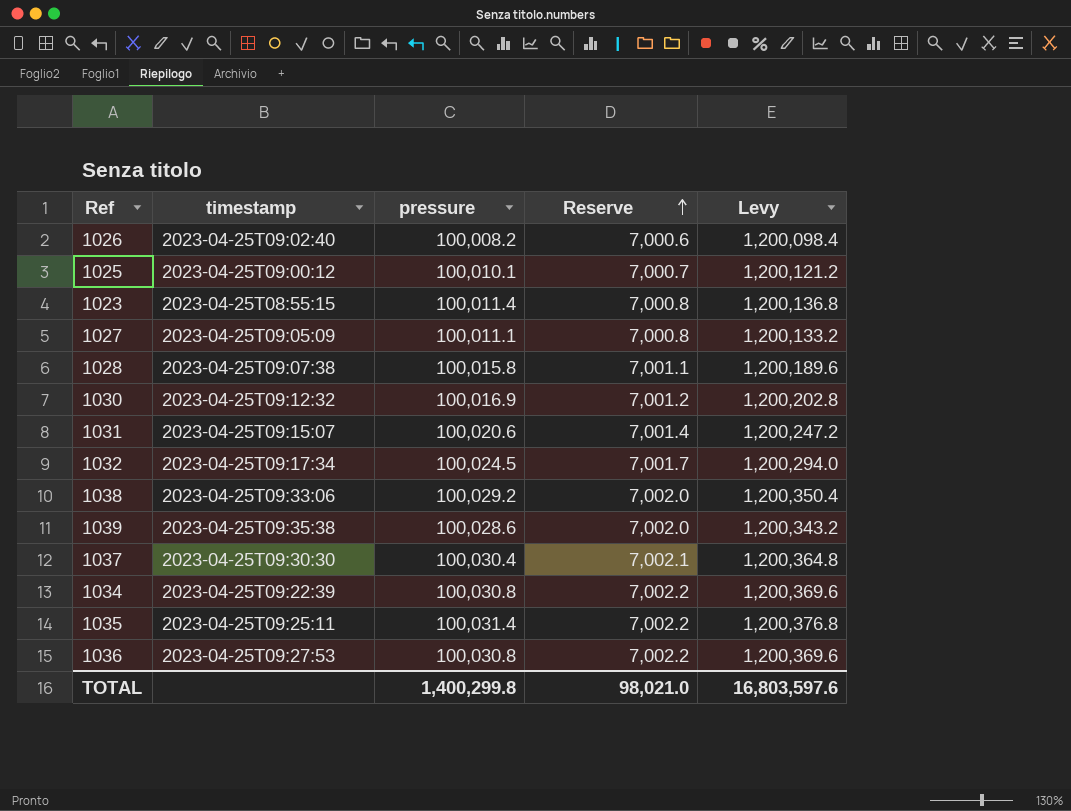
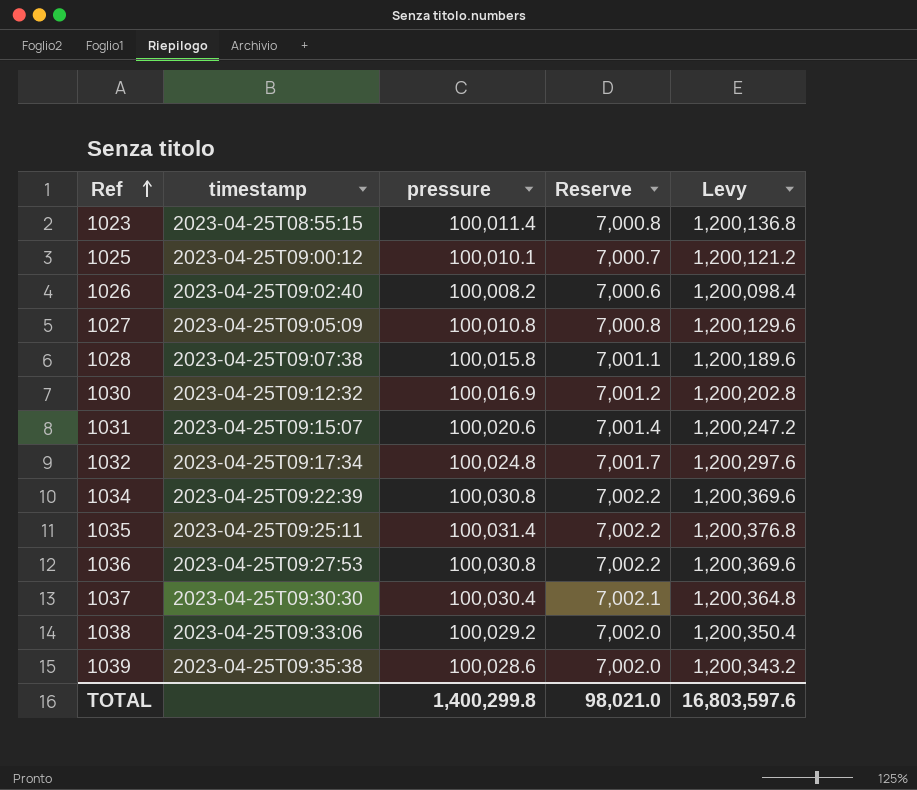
row order: Reserve ascending -> Ref ascending
1027 | pressure: 100,011.1 -> 100,010.8
1027 | Levy: 1,200,133.2 -> 1,200,129.6
1032 | pressure: 100,024.5 -> 100,024.8
1032 | Levy: 1,200,294.0 -> 1,200,297.6

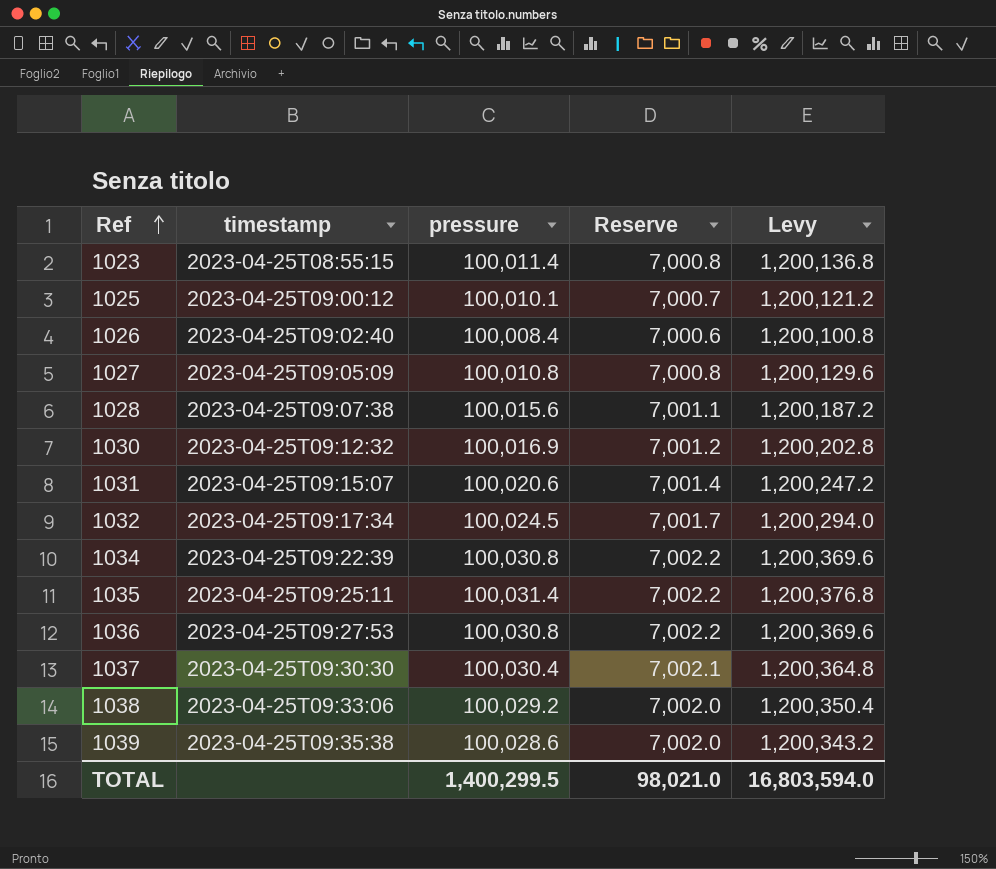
1026 | pressure: 100,008.2 -> 100,008.4
1026 | Levy: 1,200,098.4 -> 1,200,100.8
1028 | pressure: 100,015.8 -> 100,015.6
1028 | Levy: 1,200,189.6 -> 1,200,187.2
1032 | pressure: 100,024.8 -> 100,024.5
1032 | Levy: 1,200,297.6 -> 1,200,294.0
TOTAL | pressure: 1,400,299.8 -> 1,400,299.5
TOTAL | Levy: 16,803,597.6 -> 16,803,594.0

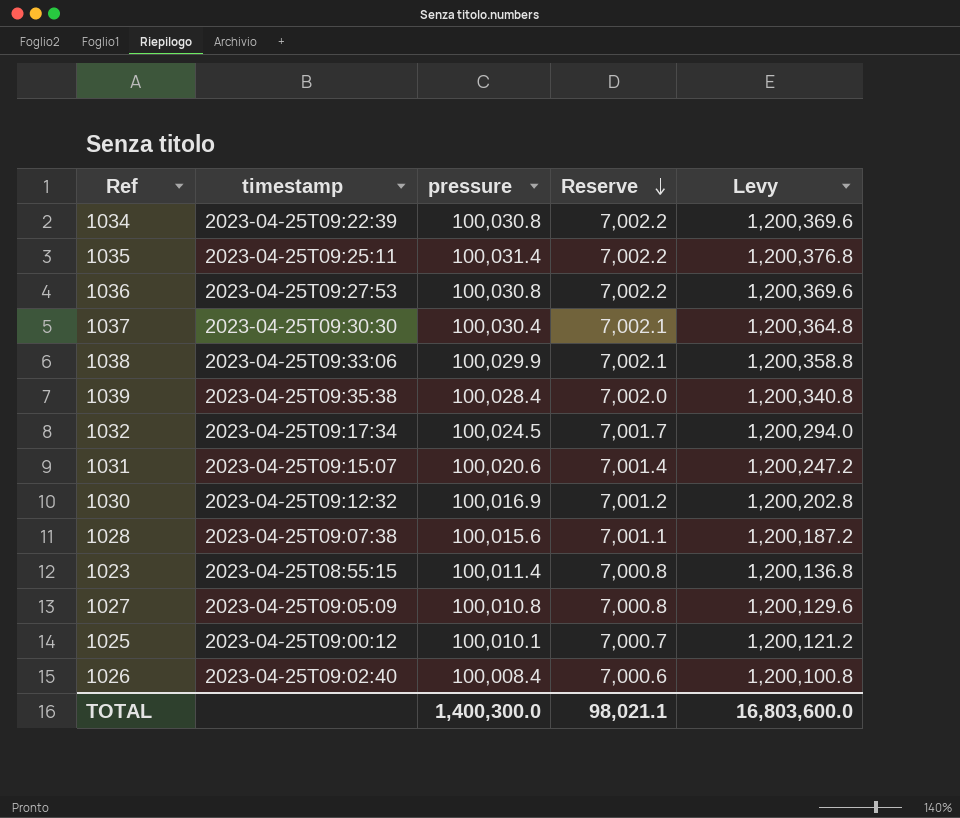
row order: Ref ascending -> Reserve descending
1038 | pressure: 100,029.2 -> 100,029.9
1038 | Reserve: 7,002.0 -> 7,002.1
1038 | Levy: 1,200,350.4 -> 1,200,358.8
1039 | pressure: 100,028.6 -> 100,028.4
1039 | Levy: 1,200,343.2 -> 1,200,340.8
TOTAL | pressure: 1,400,299.5 -> 1,400,300.0
TOTAL | Reserve: 98,021.0 -> 98,021.1
TOTAL | Levy: 16,803,594.0 -> 16,803,600.0

